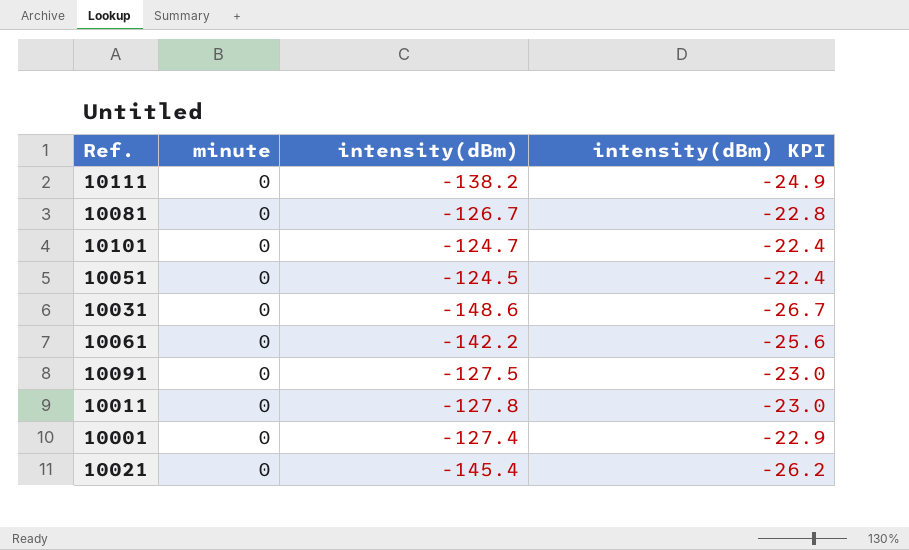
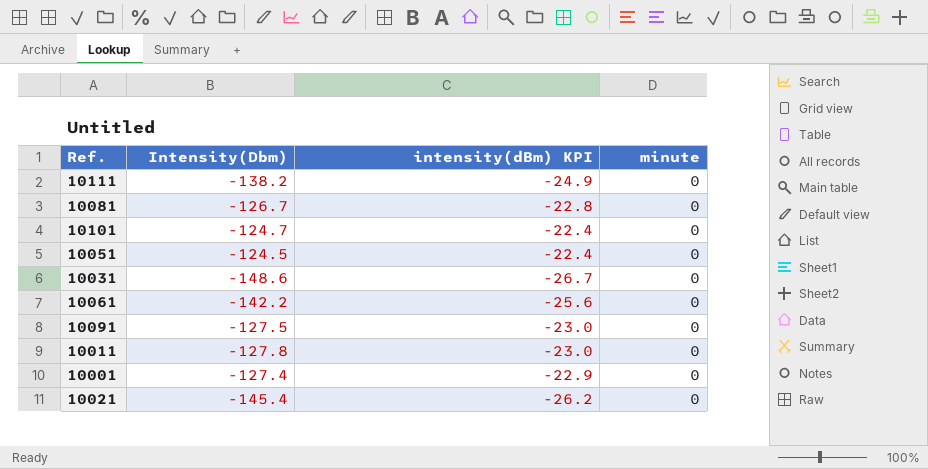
column name: intensity(dBm) -> Intensity(Dbm)
column minute | position: 2 -> 4

